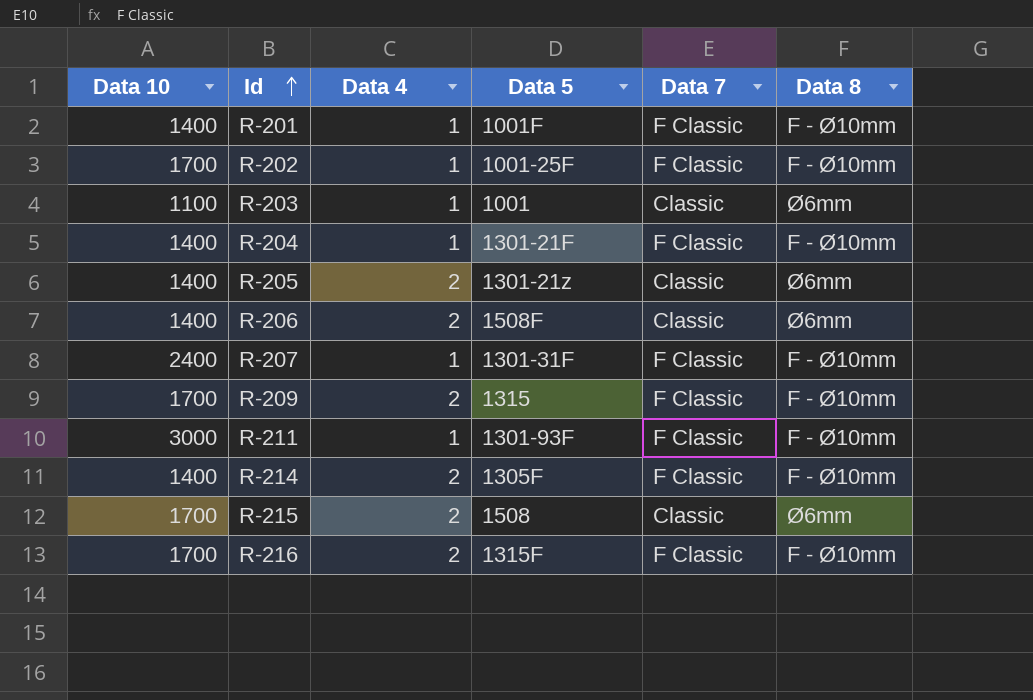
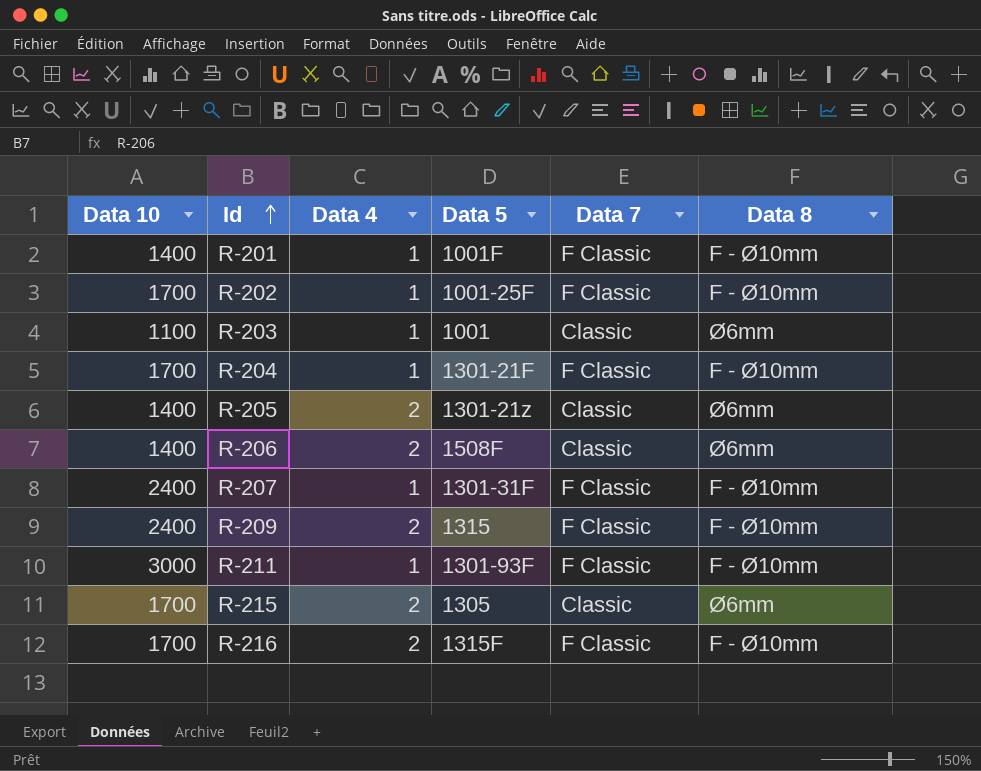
row R-214: 1400 | 2 | 1305F | F Classic | F - Ø10mm -> none
R-204 | Data 10: 1400 -> 1700
R-209 | Data 10: 1700 -> 2400
R-215 | Data 5: 1508 -> 1305

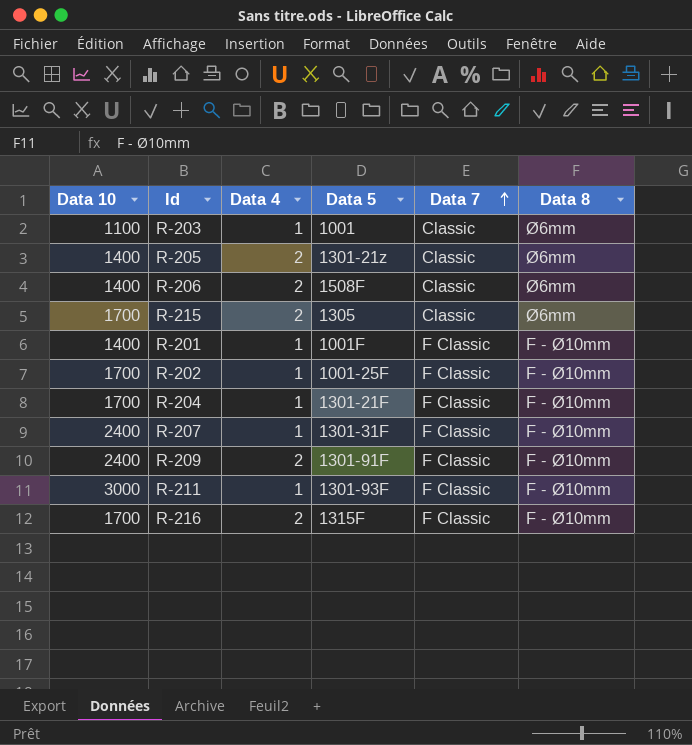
row order: Id ascending -> Data 7 ascending
R-209 | Data 5: 1315 -> 1301-91F

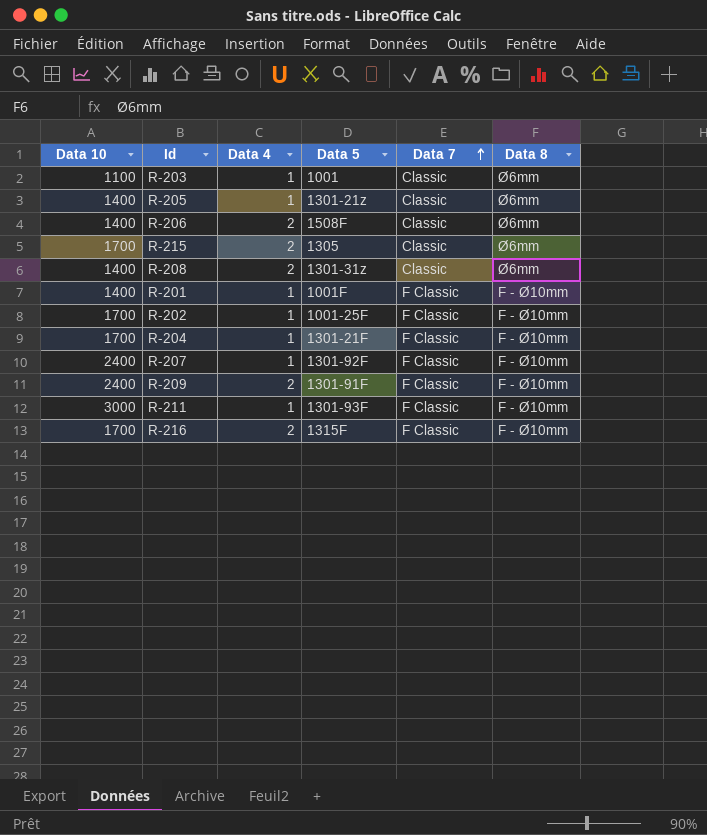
R-205 | Data 4: 2 -> 1
row R-208: none -> 1400 | 2 | 1301-31z | Classic | Ø6mm
R-207 | Data 5: 1301-31F -> 1301-92F

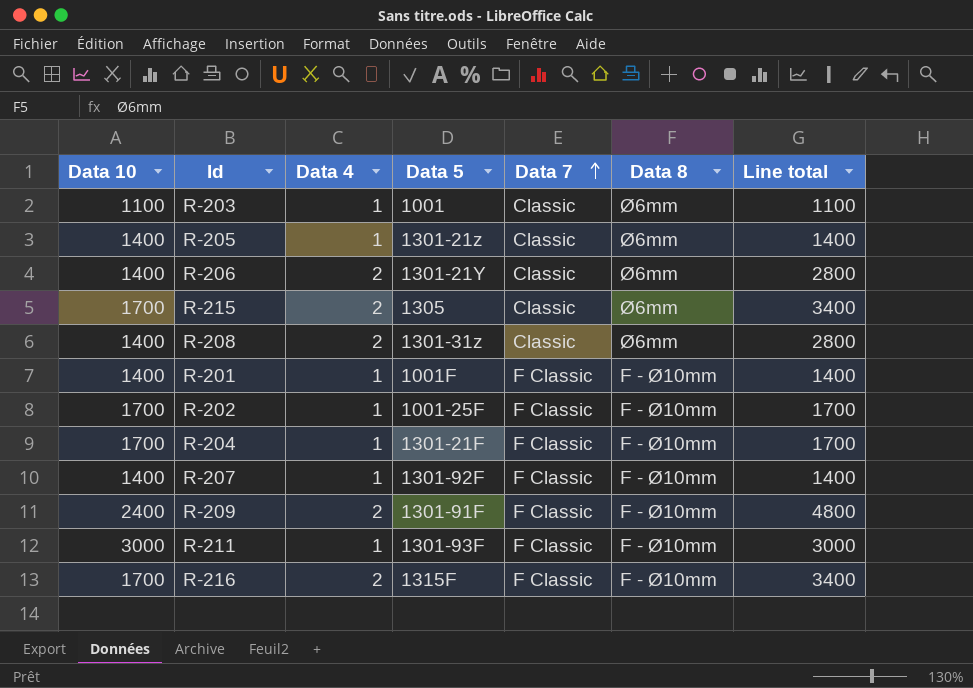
column Line total | formula: none -> [Data 10] * [Data 4]
R-206 | Data 5: 1508F -> 1301-21Y
R-207 | Data 10: 2400 -> 1400

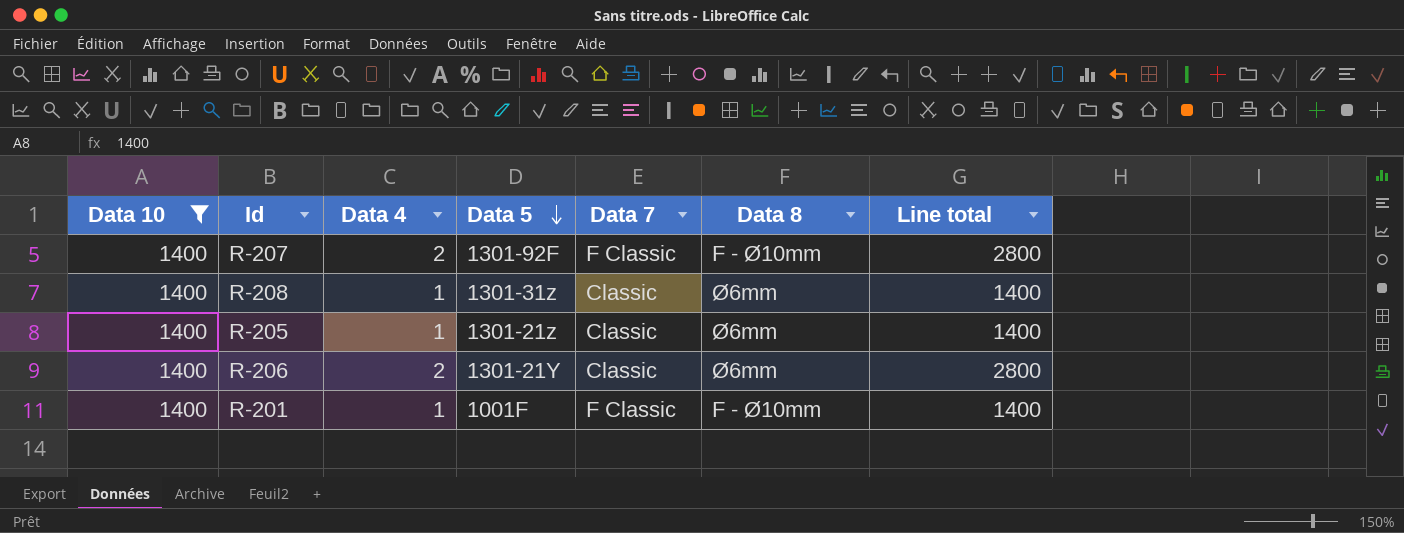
filter: none -> Data 10 = 1400
row order: Data 7 ascending -> Data 5 descending
R-207 | Data 4: 1 -> 2
R-207 | Line total: 1400 -> 2800
R-208 | Data 4: 2 -> 1
R-208 | Line total: 2800 -> 1400

